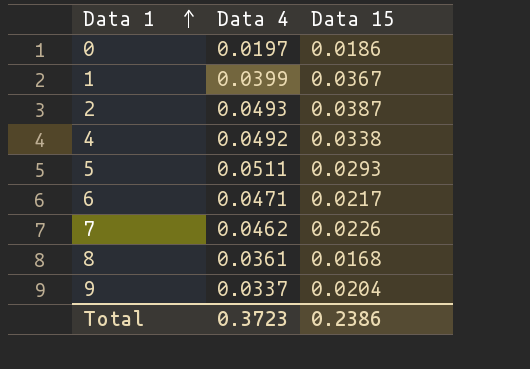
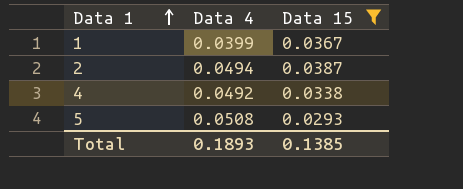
filter: none -> Data 15 >= 0.0293
2 | Data 4: 0.0493 -> 0.0494
5 | Data 4: 0.0511 -> 0.0508
Total | Data 4: 0.3723 -> 0.1893
Total | Data 15: 0.2386 -> 0.1385

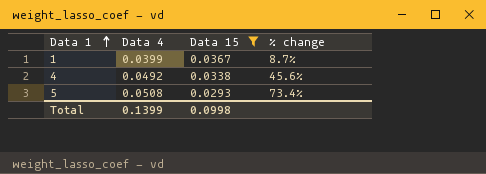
column % change | formula: none -> ([Data 4] - [Data 15]) / [Data 15]
row 2: 0.0494 | 0.0387 -> none
Total | Data 4: 0.1893 -> 0.1399
Total | Data 15: 0.1385 -> 0.0998

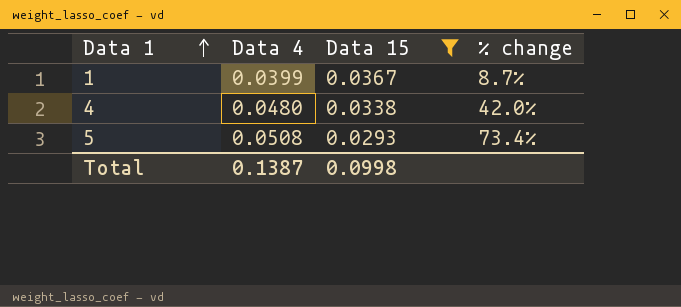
4 | Data 4: 0.0492 -> 0.0480
4 | % change: 45.6% -> 42.0%
Total | Data 4: 0.1399 -> 0.1387

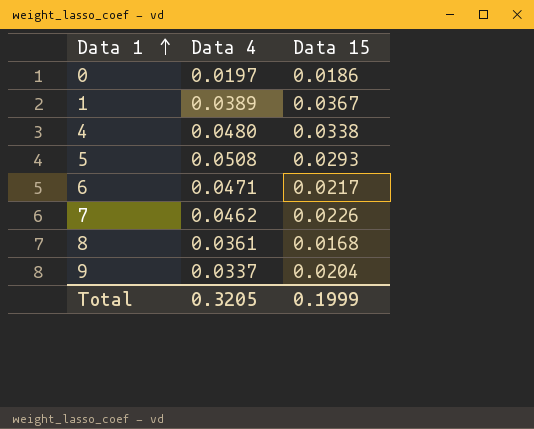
filter: Data 15 >= 0.0293 -> none
column % change | formula: ([Data 4] - [Data 15]) / [Data 15] -> none
1 | Data 4: 0.0399 -> 0.0389
Total | Data 4: 0.1387 -> 0.3205
Total | Data 15: 0.0998 -> 0.1999

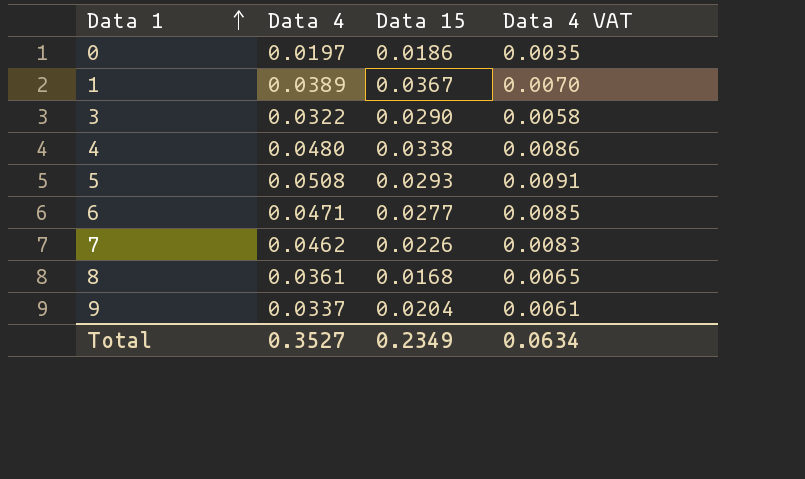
column Data 4 VAT | formula: none -> [Data 4] * 0.18
row 3: none -> 0.0322 | 0.0290 | 0.0058
6 | Data 15: 0.0217 -> 0.0277
Total | Data 4: 0.3205 -> 0.3527
Total | Data 15: 0.1999 -> 0.2349

